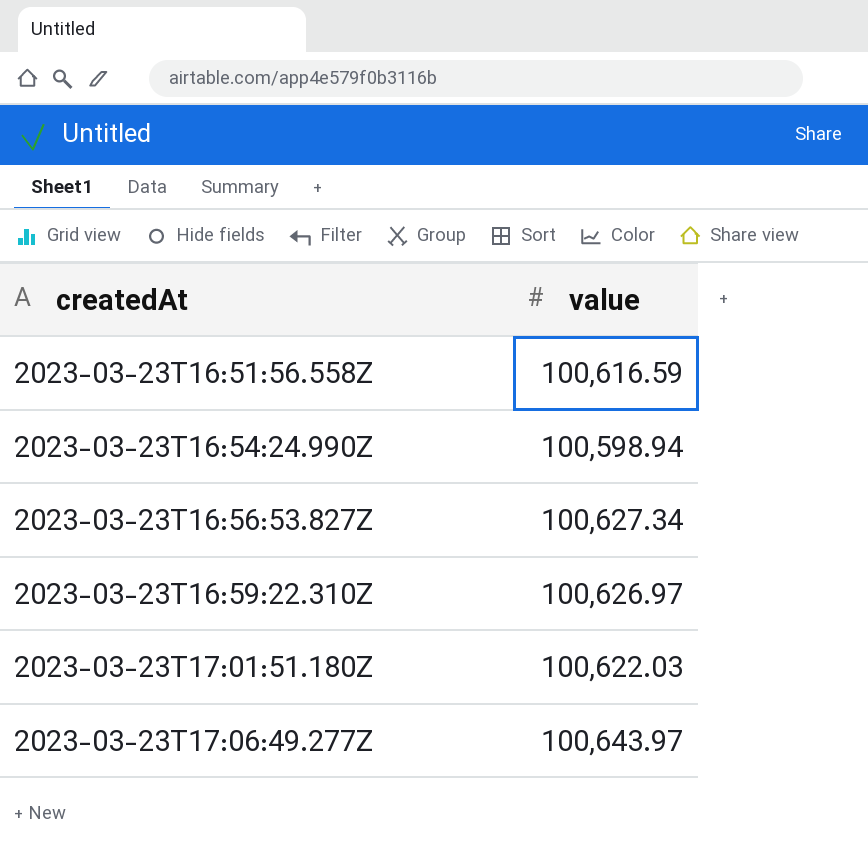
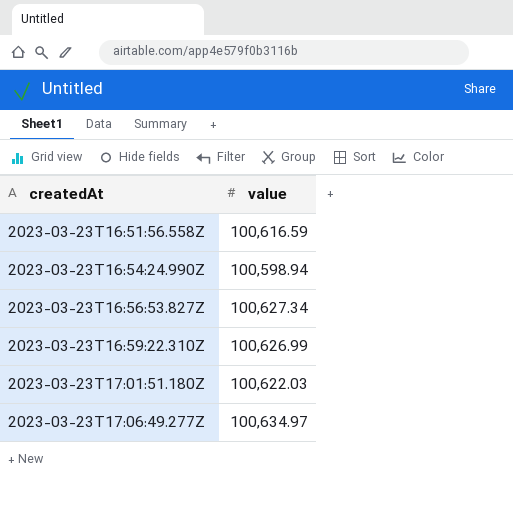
2023-03-23T16:59:22.310Z | value: 100,626.97 -> 100,626.99
2023-03-23T17:06:49.277Z | value: 100,643.97 -> 100,634.97

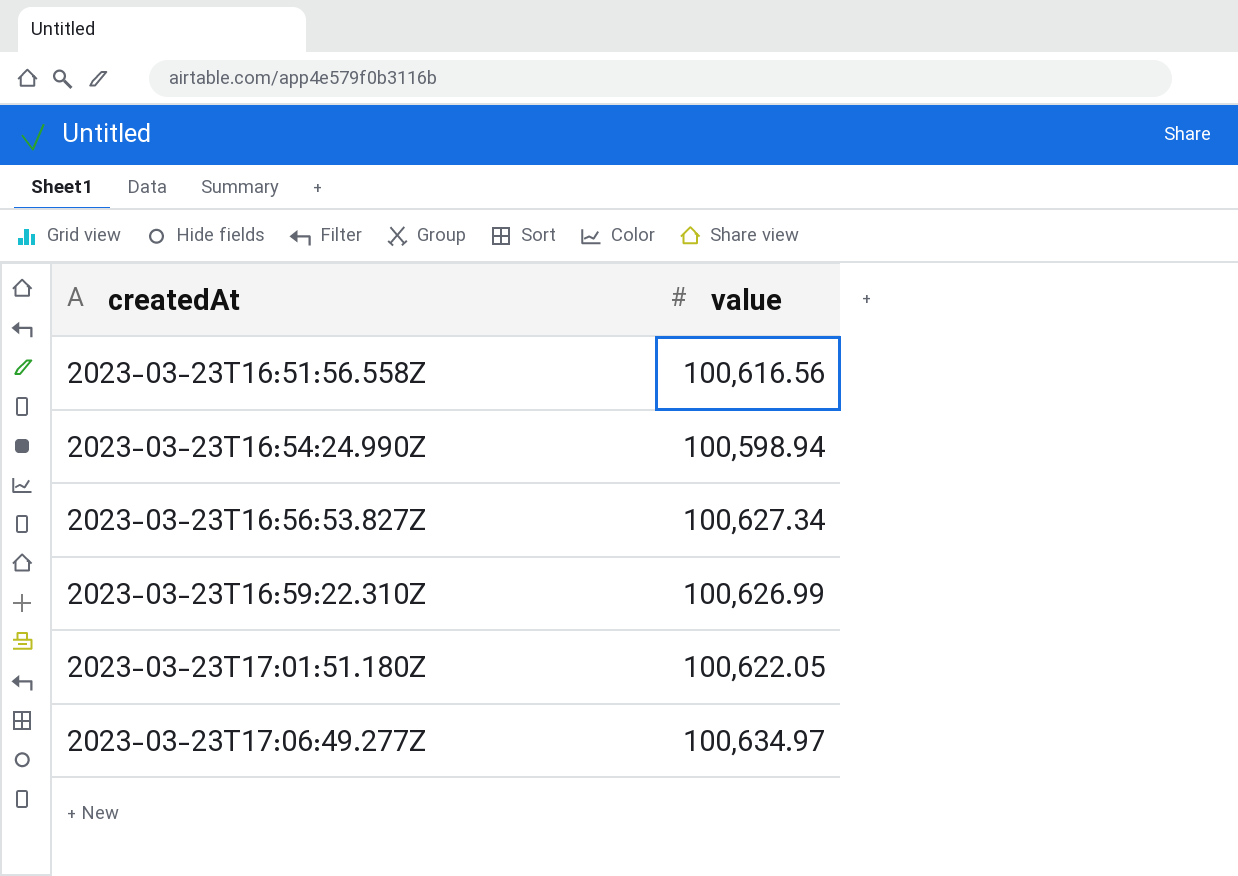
2023-03-23T16:51:56.558Z | value: 100,616.59 -> 100,616.56
2023-03-23T17:01:51.180Z | value: 100,622.03 -> 100,622.05

